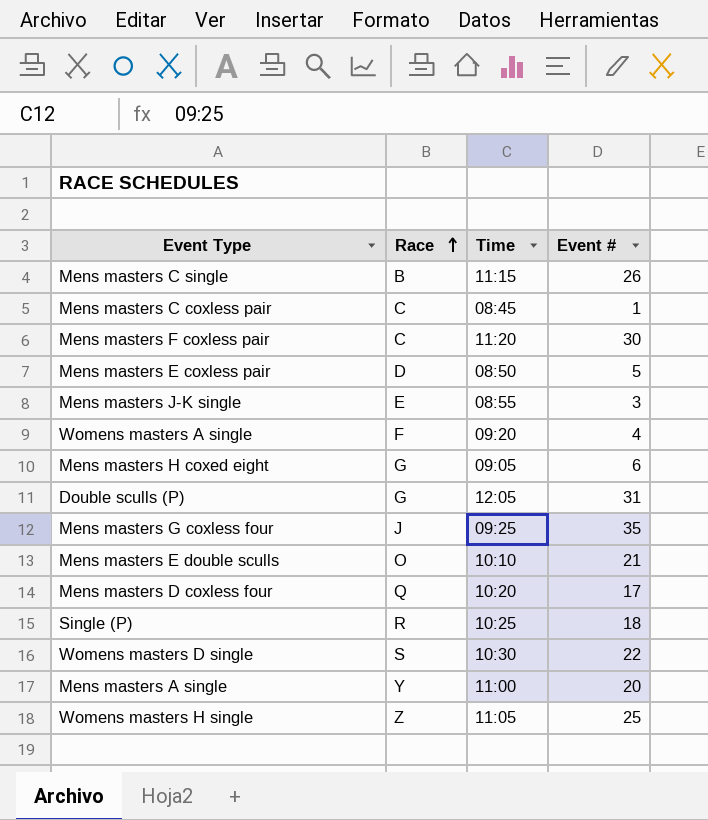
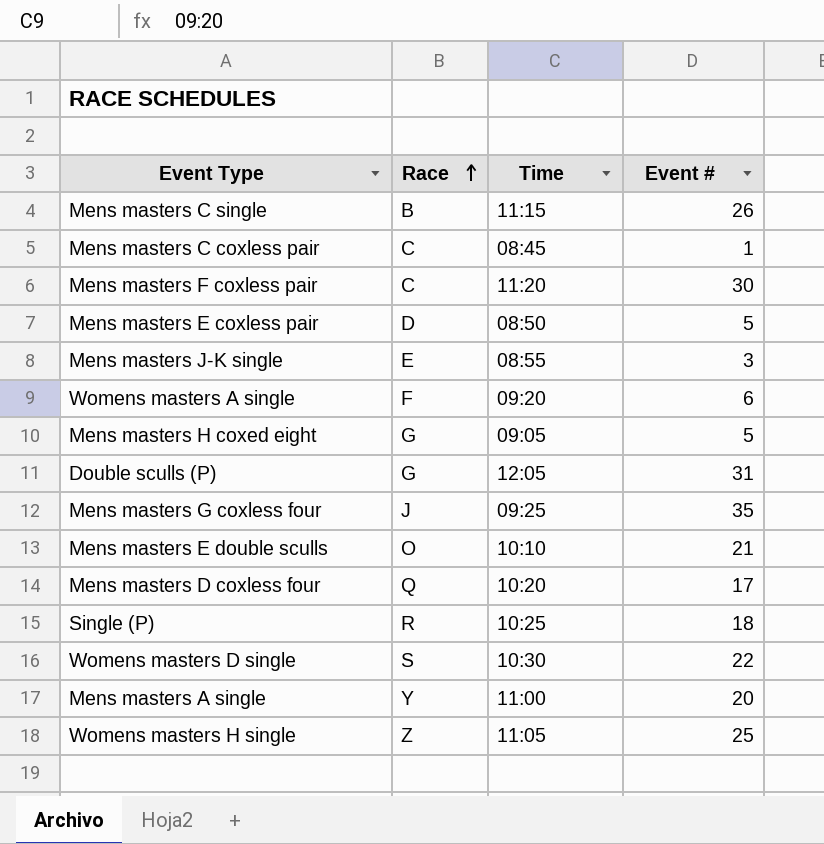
Womens masters A single | Event #: 4 -> 6
Mens masters H coxed eight | Event #: 6 -> 5

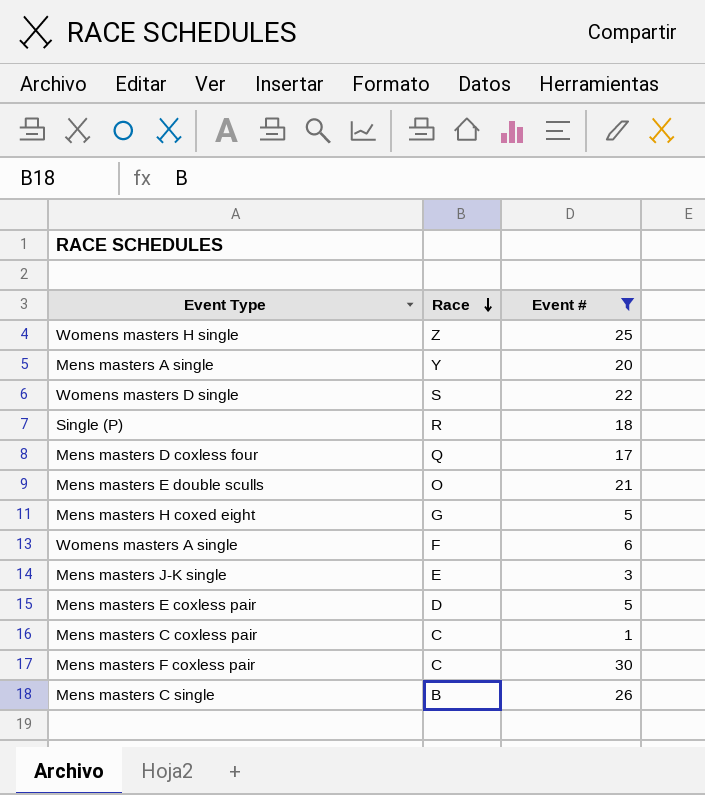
filter: none -> Event # <= 30
row order: Race ascending -> Race descending
column Time | position: 3 -> none

